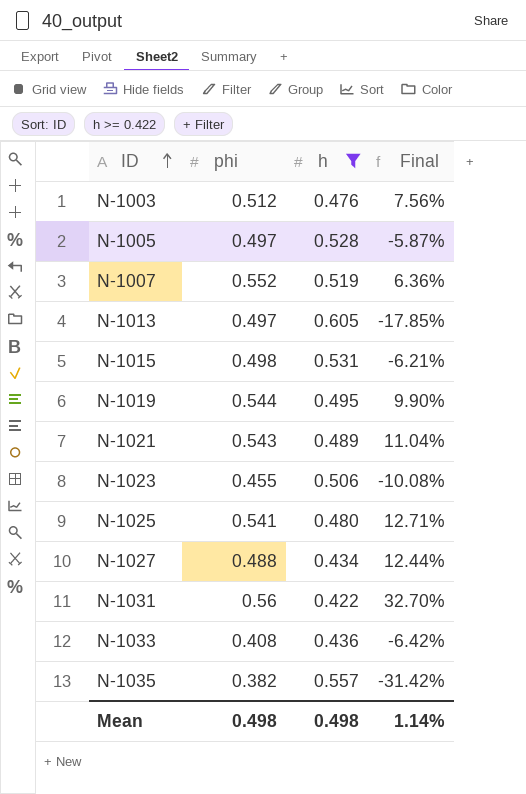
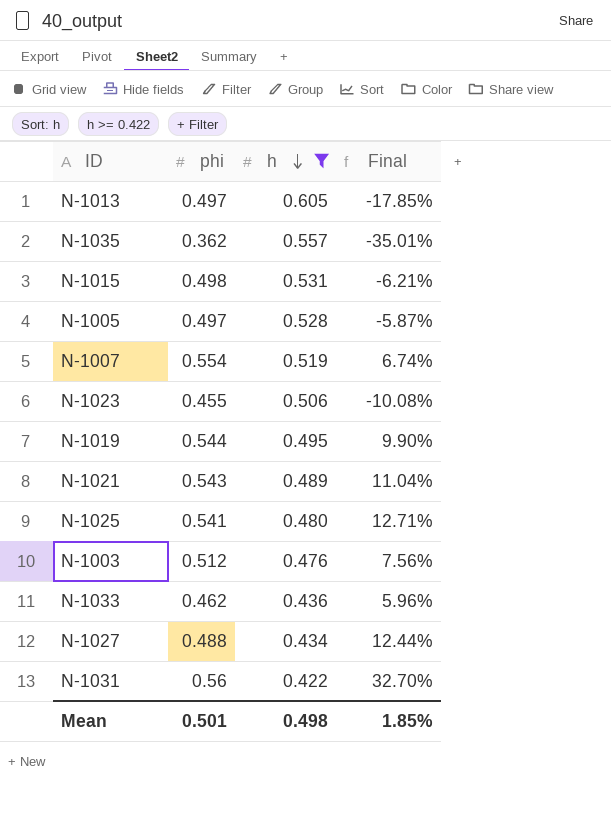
row order: ID ascending -> h descending
N-1035 | phi: 0.382 -> 0.362
N-1035 | Final: -31.42% -> -35.01%
N-1007 | phi: 0.552 -> 0.554
N-1007 | Final: 6.36% -> 6.74%
N-1033 | phi: 0.408 -> 0.462
N-1033 | Final: -6.42% -> 5.96%
Mean | phi: 0.498 -> 0.501
Mean | Final: 1.14% -> 1.85%

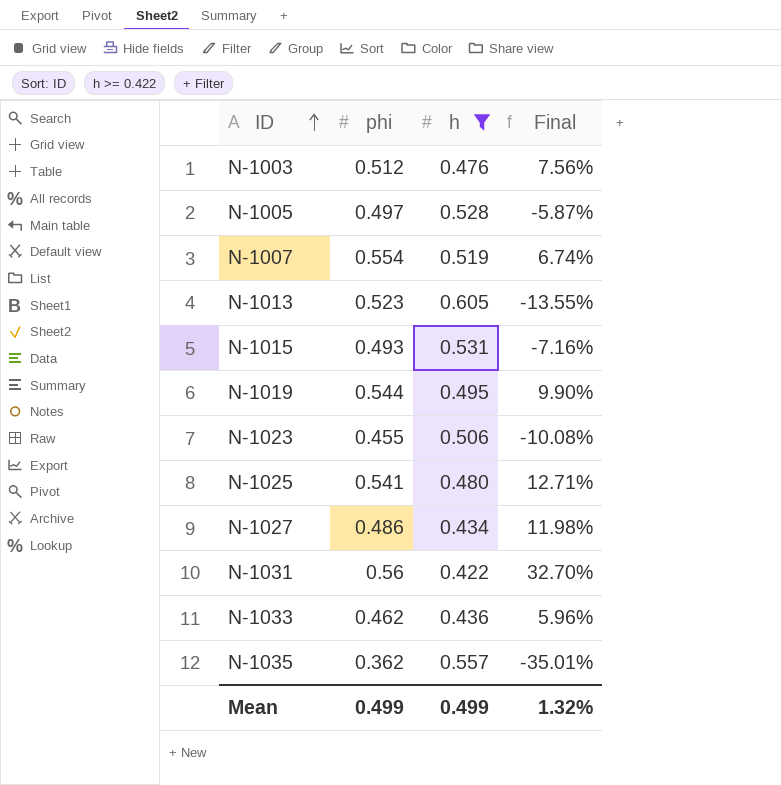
row order: h descending -> ID ascending
row N-1021: 0.543 | 0.489 | 11.04% -> none
N-1013 | phi: 0.497 -> 0.523
N-1013 | Final: -17.85% -> -13.55%
N-1015 | phi: 0.498 -> 0.493
N-1015 | Final: -6.21% -> -7.16%
N-1027 | phi: 0.488 -> 0.486
N-1027 | Final: 12.44% -> 11.98%
Mean | phi: 0.501 -> 0.499
Mean | h: 0.498 -> 0.499
Mean | Final: 1.85% -> 1.32%

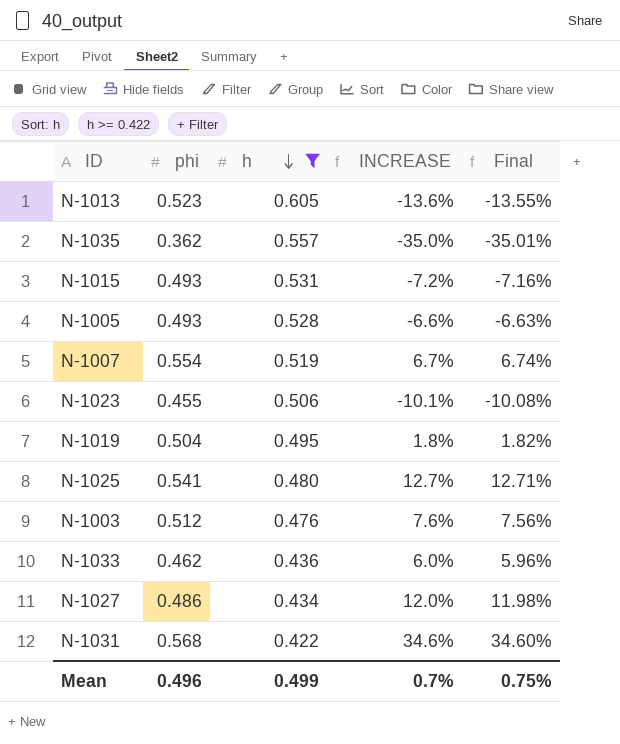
row order: ID ascending -> h descending
column INCREASE | formula: none -> ([phi] - [h]) / [h]
N-1005 | phi: 0.497 -> 0.493
N-1005 | Final: -5.87% -> -6.63%
N-1019 | phi: 0.544 -> 0.504
N-1019 | Final: 9.90% -> 1.82%
N-1031 | phi: 0.56 -> 0.568
N-1031 | Final: 32.70% -> 34.60%
Mean | phi: 0.499 -> 0.496
Mean | Final: 1.32% -> 0.75%

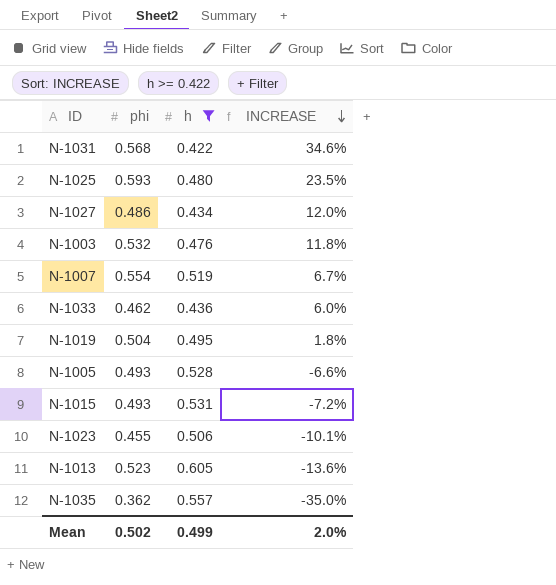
row order: h descending -> INCREASE descending
column Final | formula: ([phi] - [h]) / [h] -> none
N-1025 | phi: 0.541 -> 0.593
N-1025 | INCREASE: 12.7% -> 23.5%
N-1003 | phi: 0.512 -> 0.532
N-1003 | INCREASE: 7.6% -> 11.8%
Mean | phi: 0.496 -> 0.502
Mean | INCREASE: 0.7% -> 2.0%

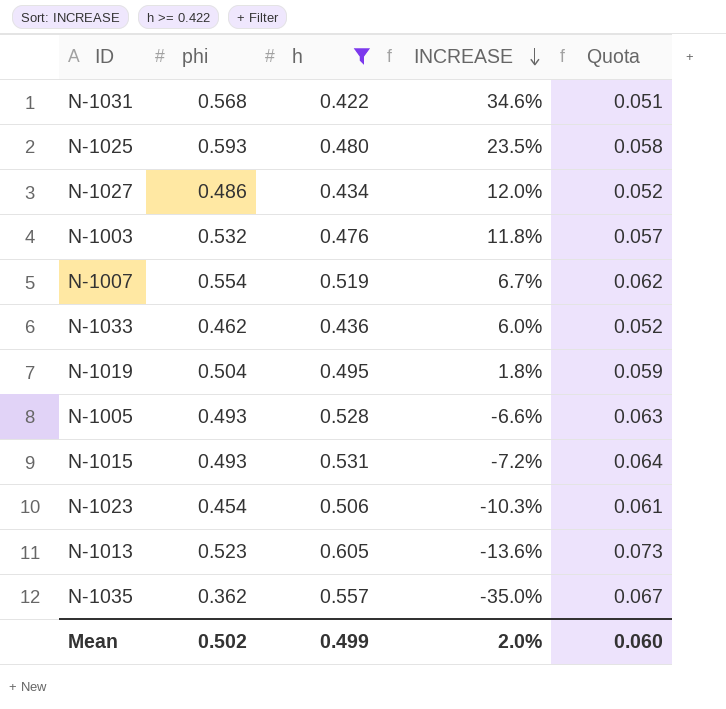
column Quota | formula: none -> [h] * 0.12
N-1023 | phi: 0.455 -> 0.454
N-1023 | INCREASE: -10.1% -> -10.3%

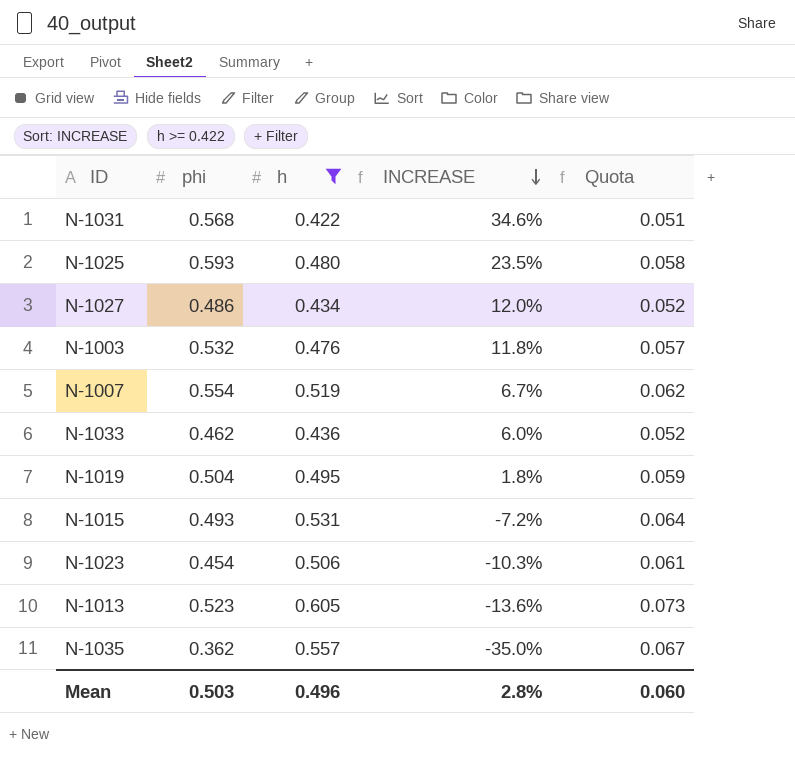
row N-1005: 0.493 | 0.528 | -6.6% | 0.063 -> none
Mean | phi: 0.502 -> 0.503
Mean | h: 0.499 -> 0.496
Mean | INCREASE: 2.0% -> 2.8%

